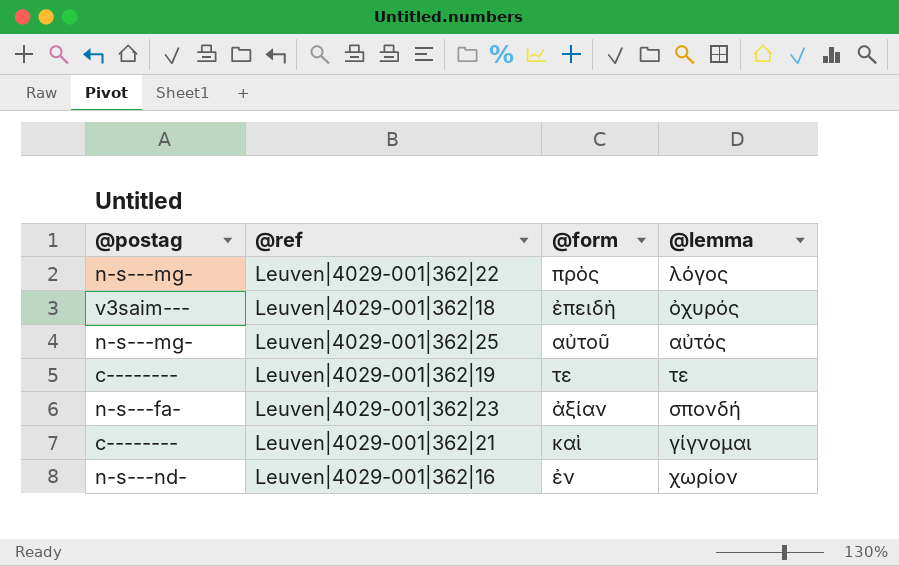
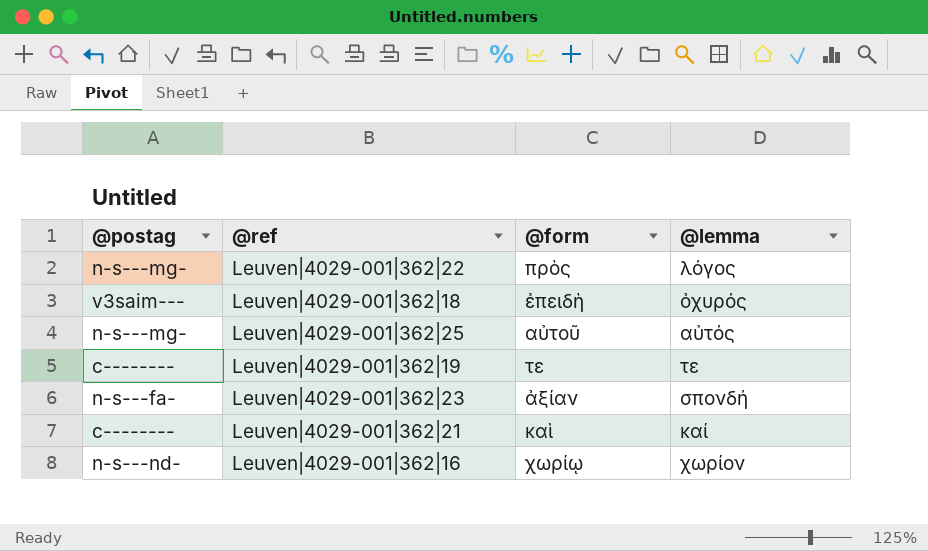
Leuven|4029-001|362|21 | @lemma: γίγνομαι -> καί
Leuven|4029-001|362|16 | @form: ἐν -> χωρίῳ

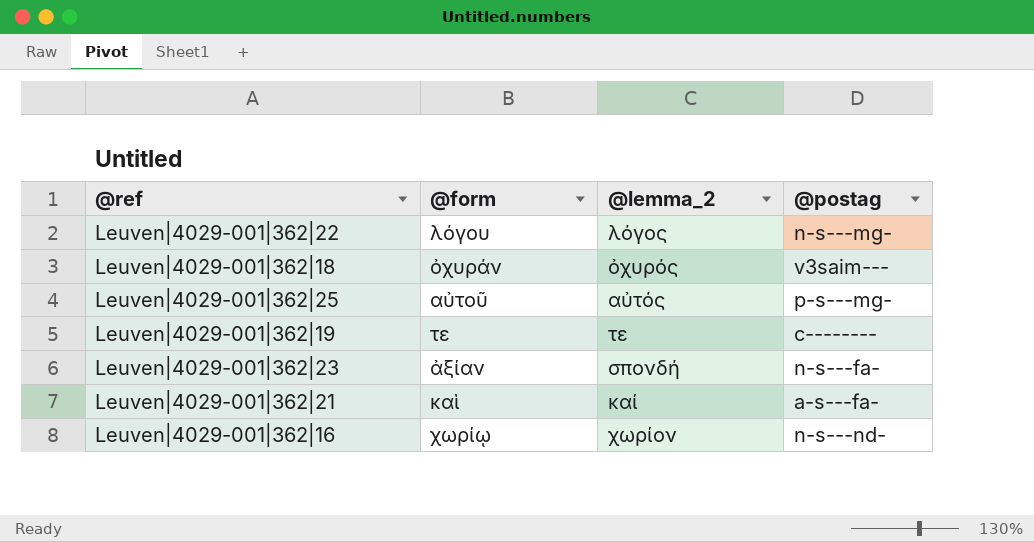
column name: @lemma -> @lemma_2
column @postag | position: 1 -> 4
Leuven|4029-001|362|22 | @form: πρὸς -> λόγου
Leuven|4029-001|362|18 | @form: ἐπειδὴ -> ὀχυράν
Leuven|4029-001|362|25 | @postag: n-s---mg- -> p-s---mg-
Leuven|4029-001|362|21 | @postag: c-------- -> a-s---fa-

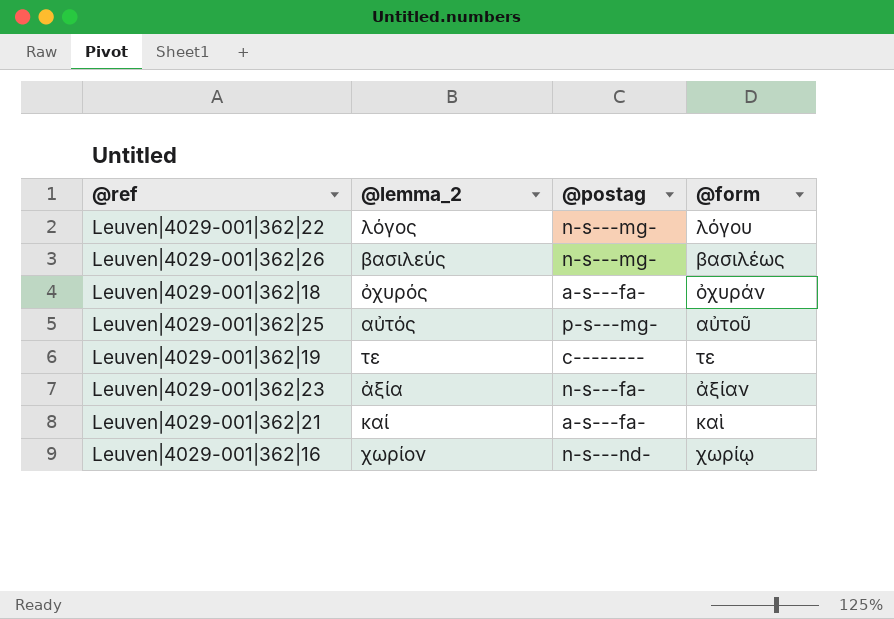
column @form | position: 2 -> 4
row Leuven|4029-001|362|26: none -> βασιλεύς | n-s---mg- | βασιλέως
Leuven|4029-001|362|18 | @postag: v3saim--- -> a-s---fa-
Leuven|4029-001|362|23 | @lemma_2: σπονδή -> ἀξία

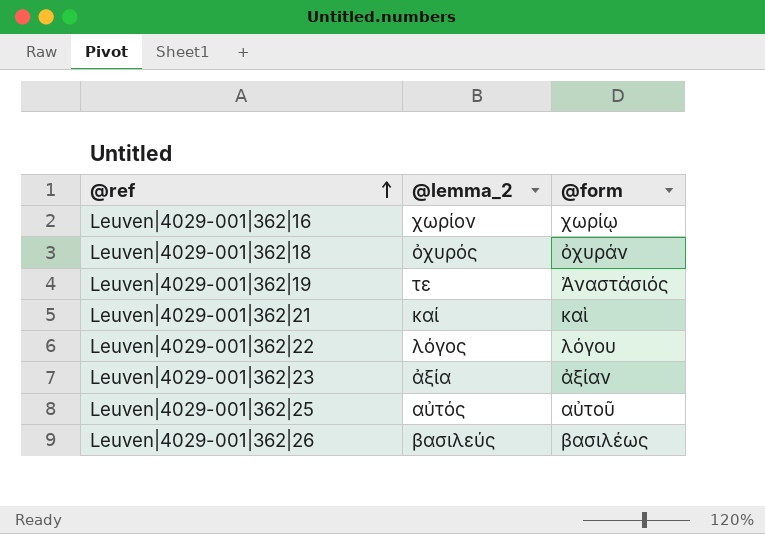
row order: none -> @ref ascending
column @postag | position: 3 -> none
Leuven|4029-001|362|19 | @form: τε -> Ἀναστάσιός

